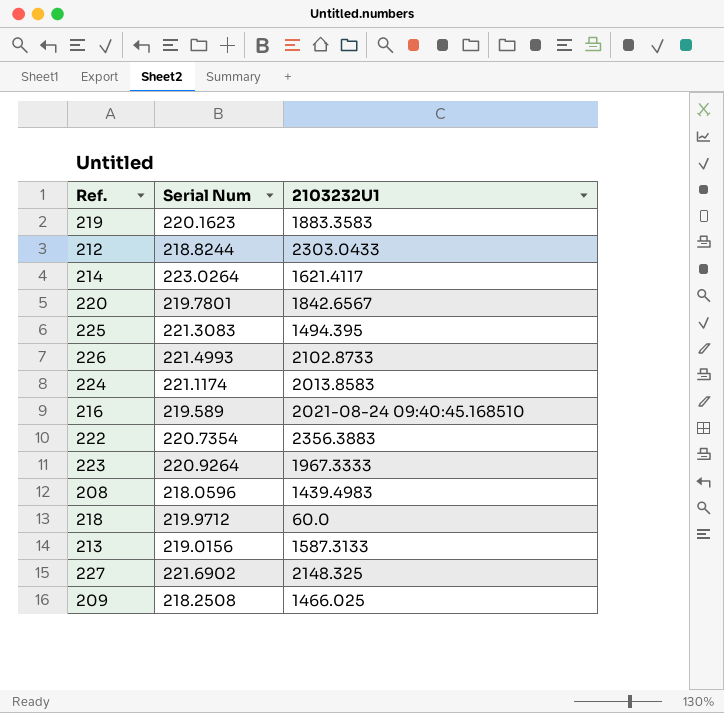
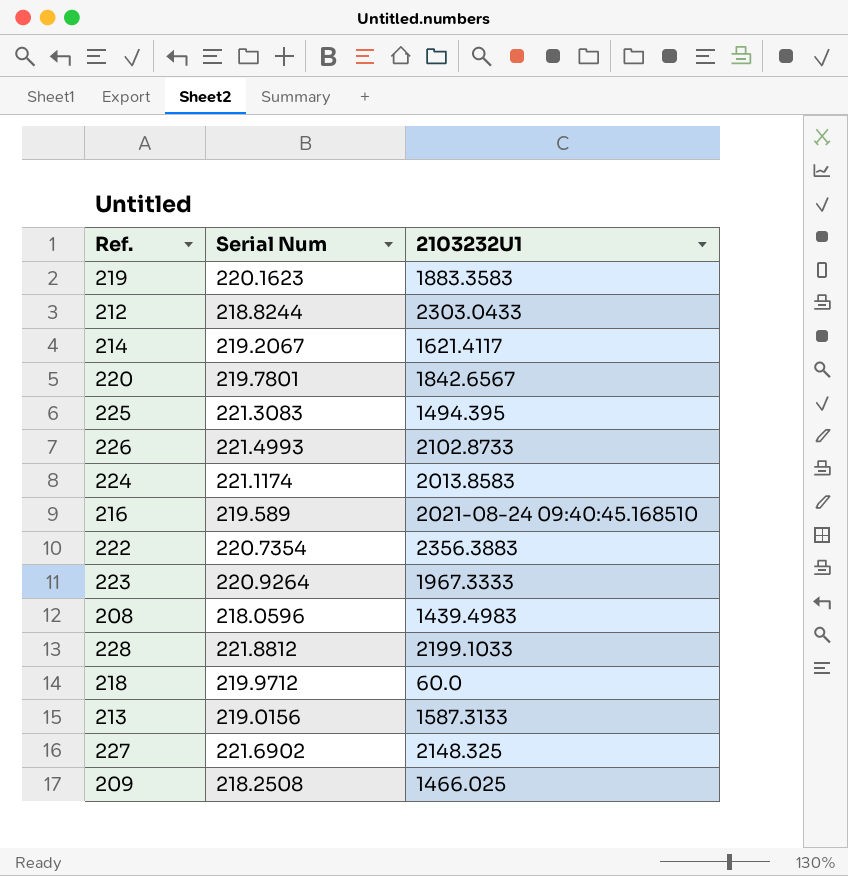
214 | Serial Num: 223.0264 -> 219.2067
row 228: none -> 221.8812 | 2199.1033

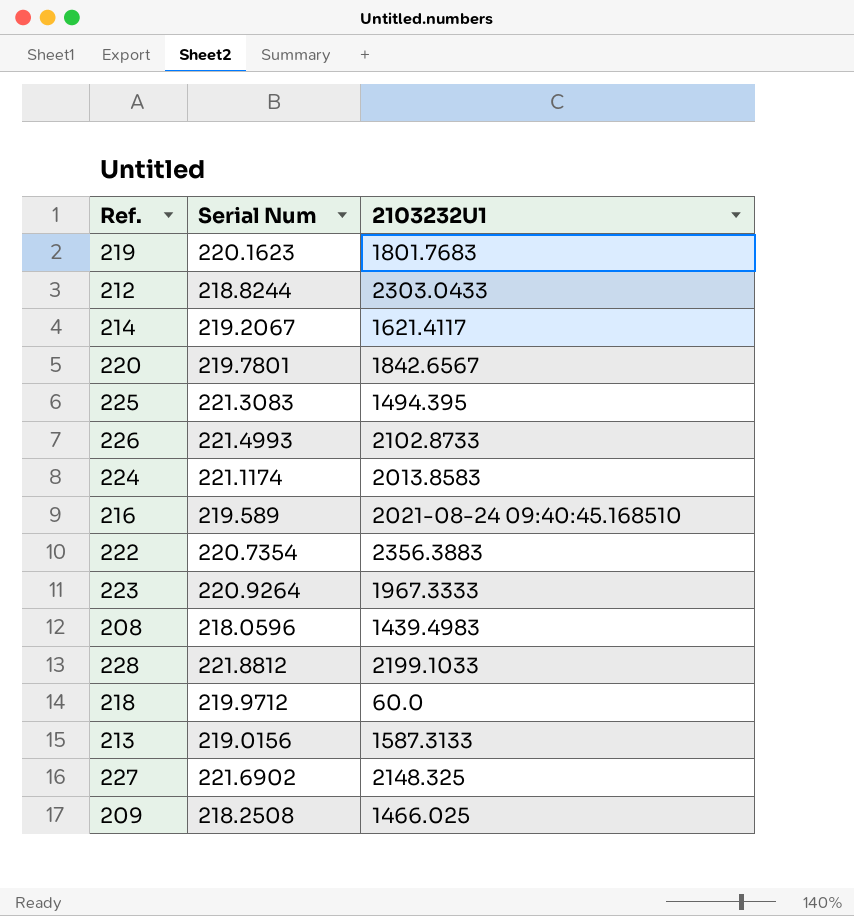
219 | 2103232U1: 1883.3583 -> 1801.7683

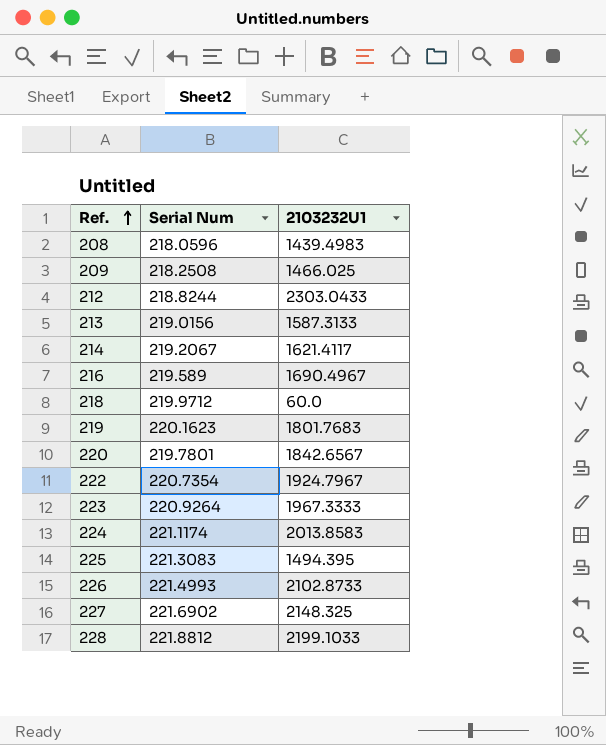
row order: none -> Ref. ascending
216 | 2103232U1: 2021-08-24 09:40:45.168510 -> 1690.4967
222 | 2103232U1: 2356.3883 -> 1924.7967

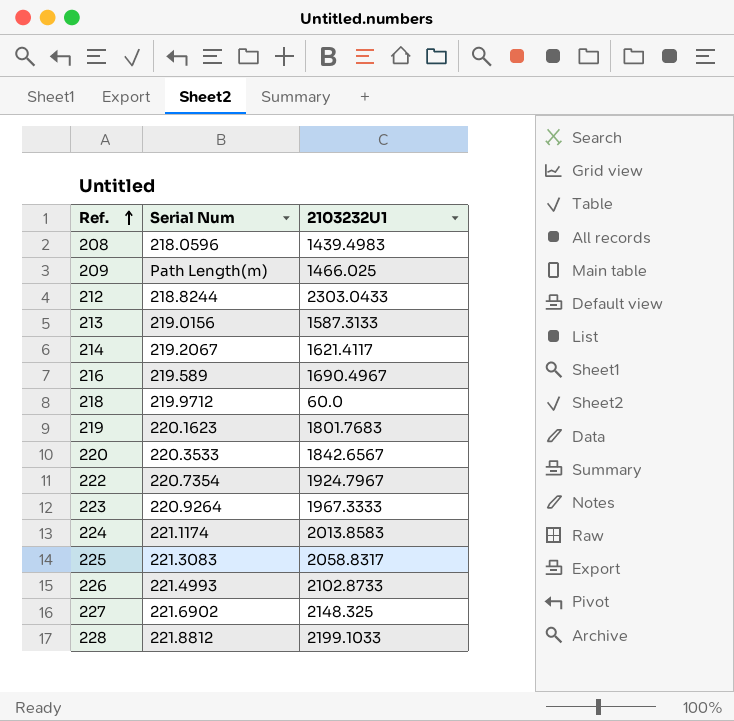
209 | Serial Num: 218.2508 -> Path Length(m)
220 | Serial Num: 219.7801 -> 220.3533
225 | 2103232U1: 1494.395 -> 2058.8317

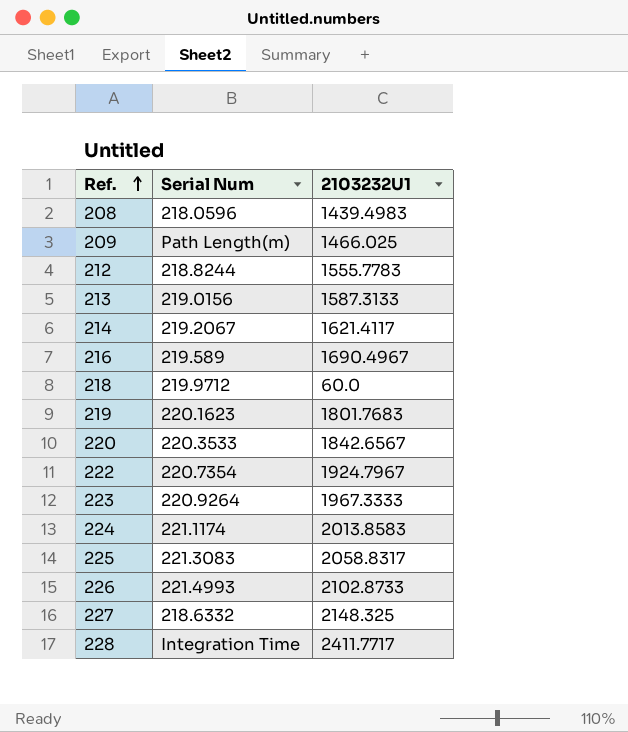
212 | 2103232U1: 2303.0433 -> 1555.7783
227 | Serial Num: 221.6902 -> 218.6332
228 | Serial Num: 221.8812 -> Integration Time
228 | 2103232U1: 2199.1033 -> 2411.7717

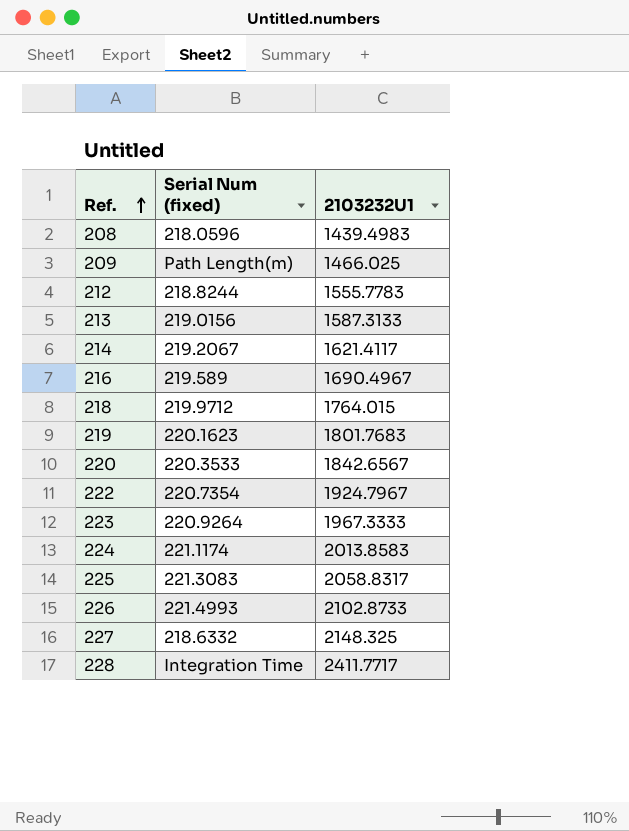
column name: Serial Num -> Serial Num (fixed)
218 | 2103232U1: 60.0 -> 1764.015

